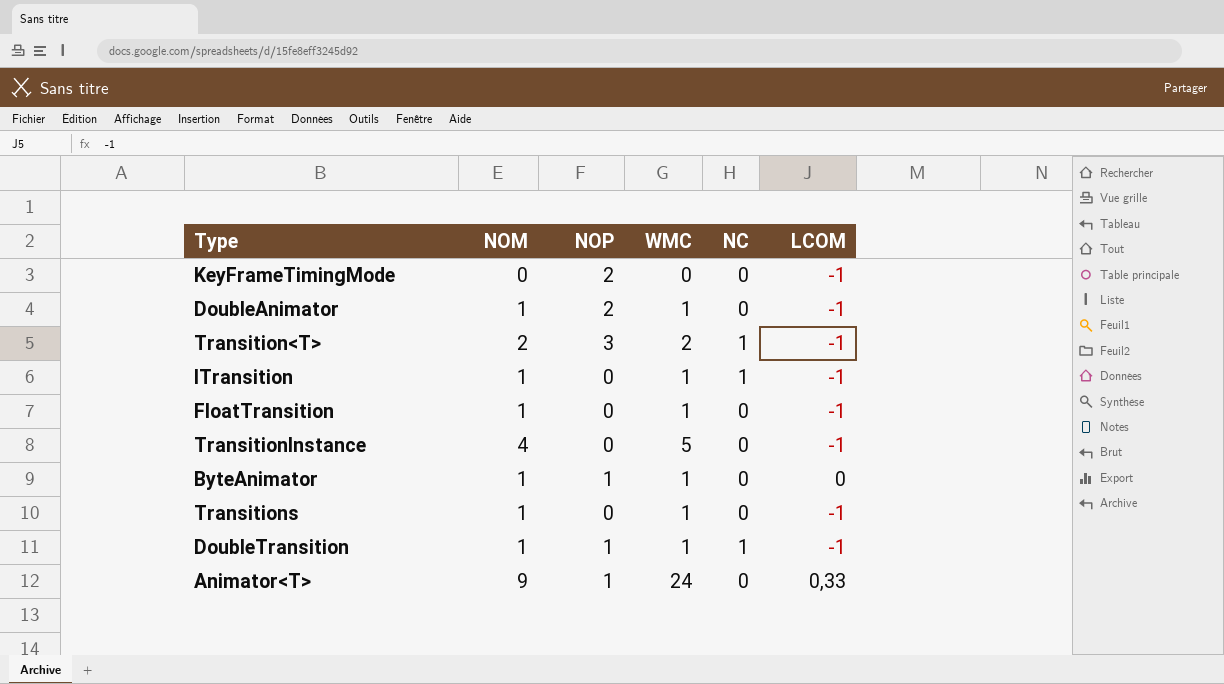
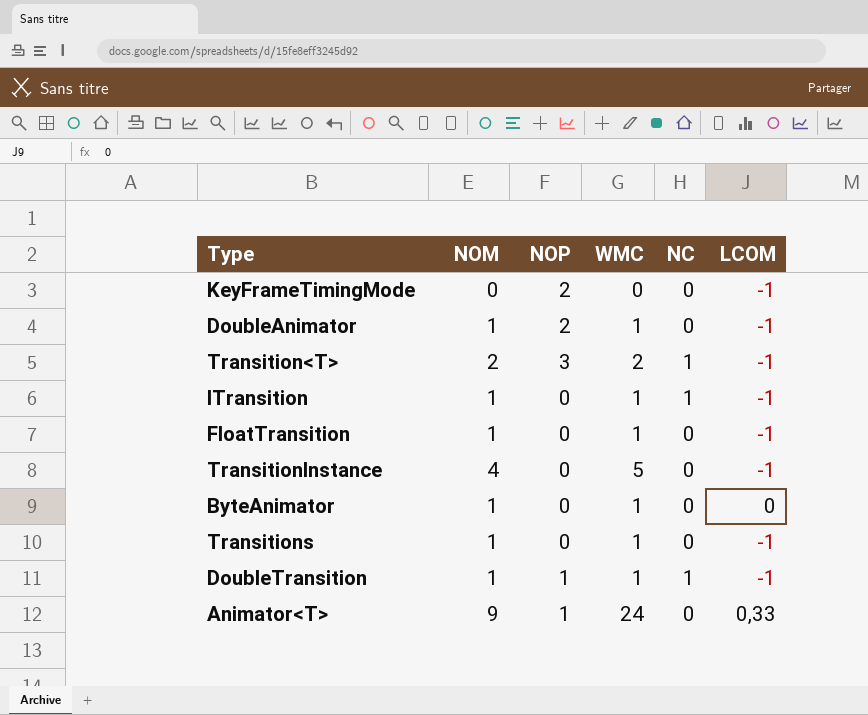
ByteAnimator | NOP: 1 -> 0

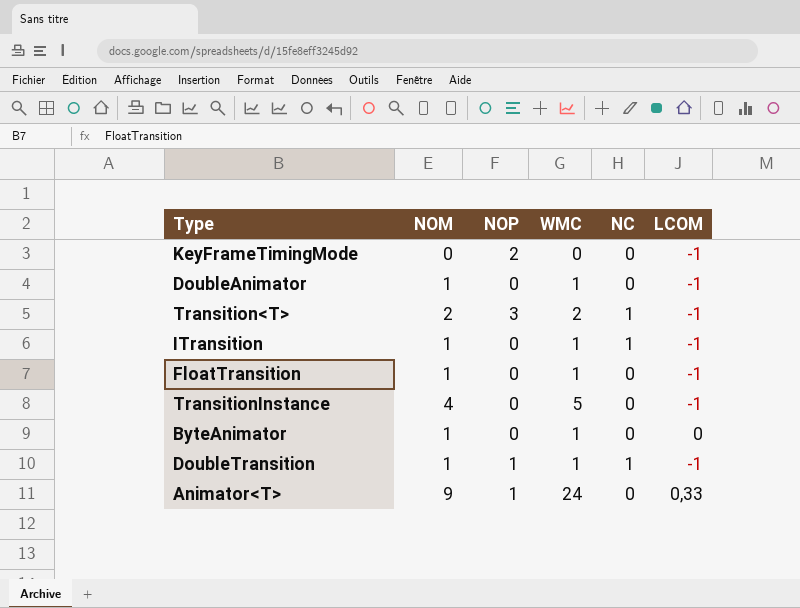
row Transitions: 1 | 0 | 1 | 0 | -1 -> none
DoubleAnimator | NOP: 2 -> 0

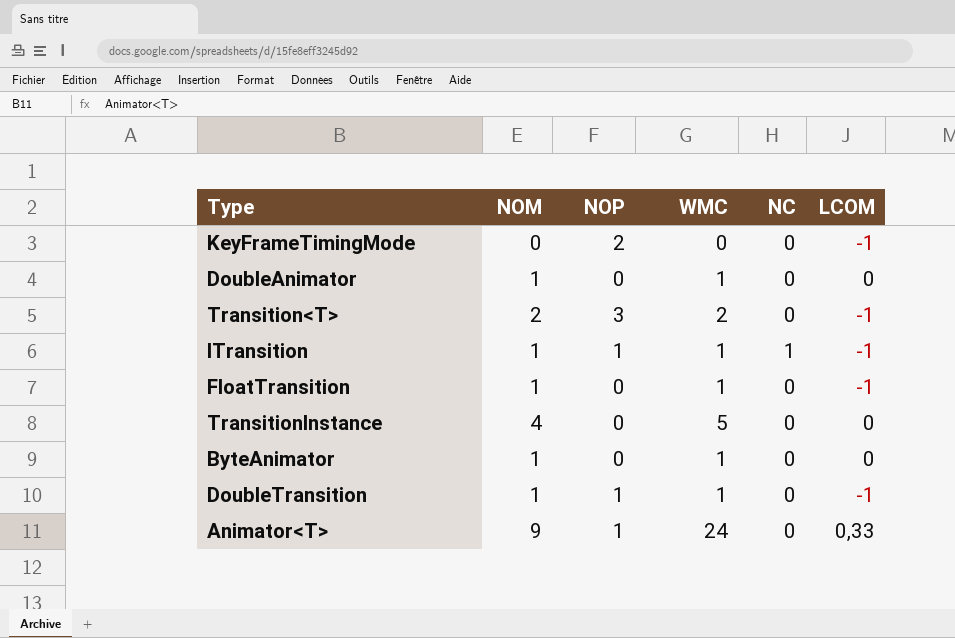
DoubleAnimator | LCOM: -1 -> 0
Transition<T> | NC: 1 -> 0
ITransition | NOP: 0 -> 1
TransitionInstance | LCOM: -1 -> 0
DoubleTransition | NC: 1 -> 0

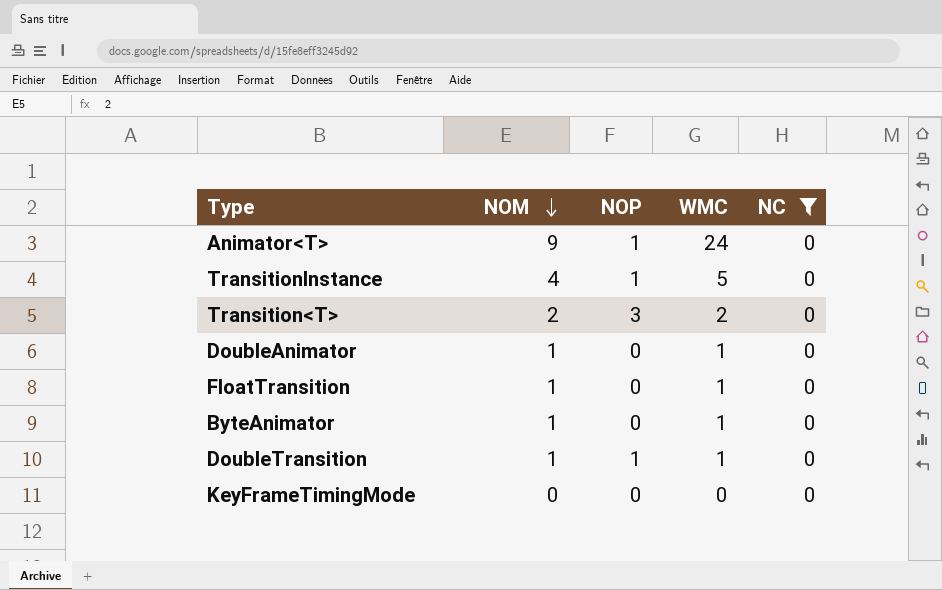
filter: none -> NC = 0
row order: none -> NOM descending
column LCOM | position: 6 -> none
TransitionInstance | NOP: 0 -> 1
KeyFrameTimingMode | NOP: 2 -> 0

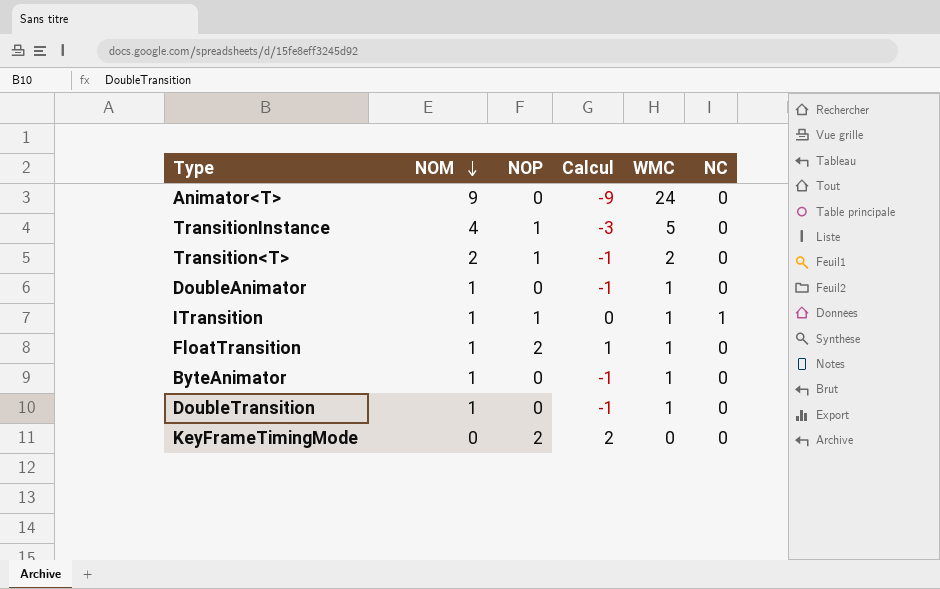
filter: NC = 0 -> none
column Calcul | formula: none -> [NOP] - [NOM]
Animator<T> | NOP: 1 -> 0
Transition<T> | NOP: 3 -> 1
FloatTransition | NOP: 0 -> 2
DoubleTransition | NOP: 1 -> 0
KeyFrameTimingMode | NOP: 0 -> 2

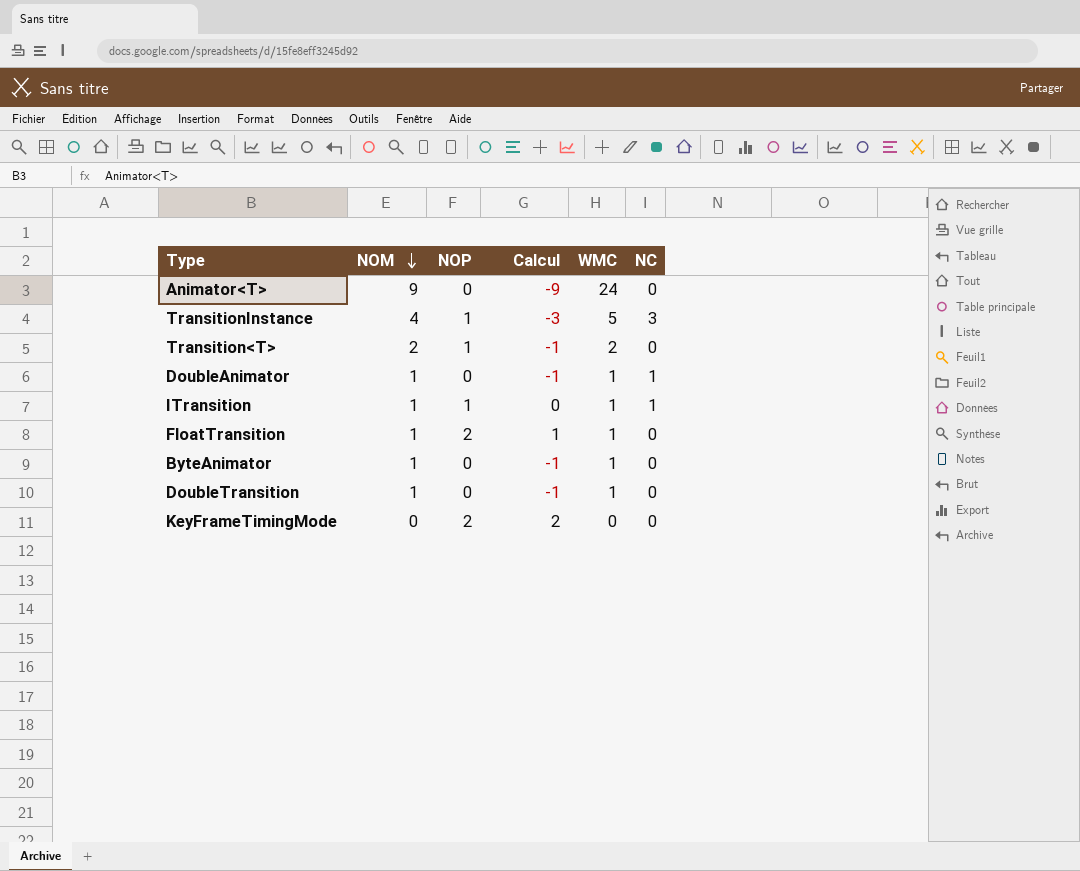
TransitionInstance | NC: 0 -> 3
DoubleAnimator | NC: 0 -> 1

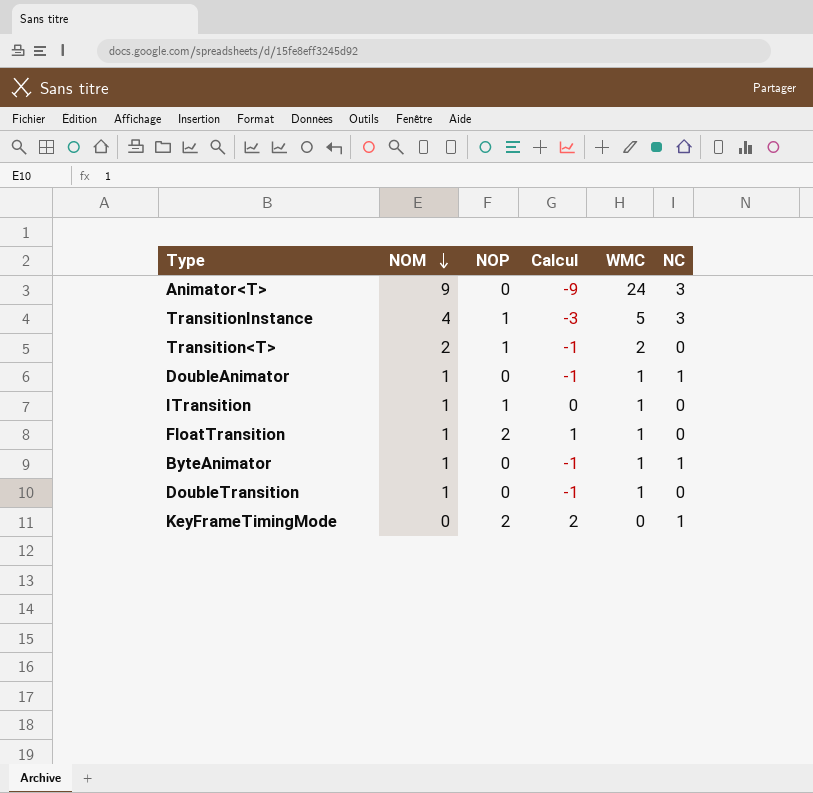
Animator<T> | NC: 0 -> 3
ITransition | NC: 1 -> 0
ByteAnimator | NC: 0 -> 1
KeyFrameTimingMode | NC: 0 -> 1

